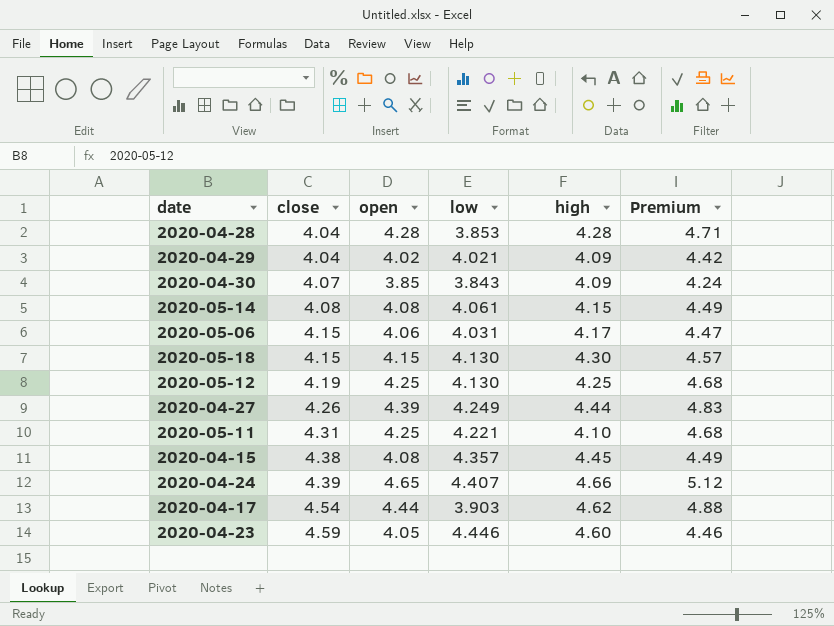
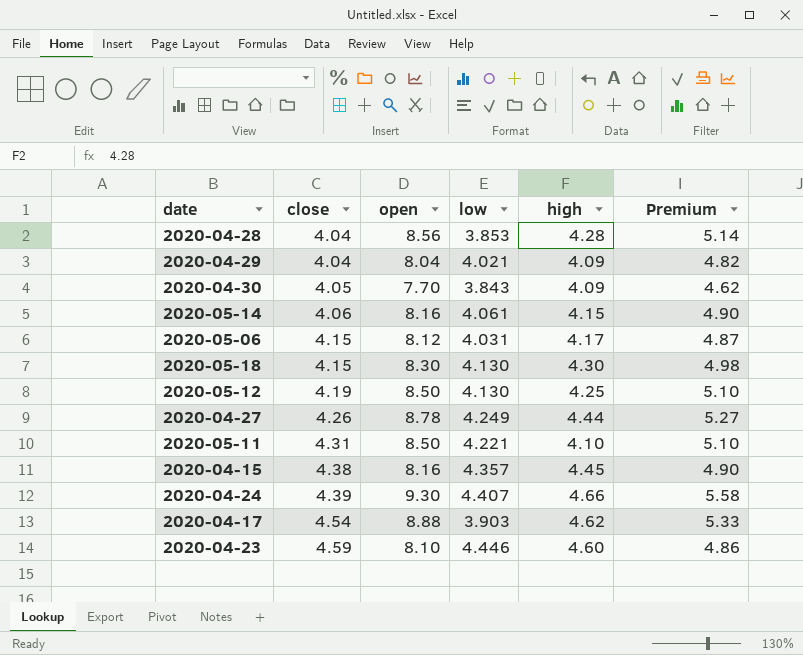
column Premium | formula: [open] * 1.1 -> [open] * 0.6
2020-04-28 | open: 4.28 -> 8.56
2020-04-29 | open: 4.02 -> 8.04
2020-04-30 | close: 4.07 -> 4.05
2020-04-30 | open: 3.85 -> 7.70
2020-05-14 | close: 4.08 -> 4.06
2020-05-14 | open: 4.08 -> 8.16
2020-05-06 | open: 4.06 -> 8.12
2020-05-18 | open: 4.15 -> 8.30
2020-05-12 | open: 4.25 -> 8.50
2020-04-27 | open: 4.39 -> 8.78
2020-05-11 | open: 4.25 -> 8.50
2020-04-15 | open: 4.08 -> 8.16
2020-04-24 | open: 4.65 -> 9.30
2020-04-17 | open: 4.44 -> 8.88
2020-04-23 | open: 4.05 -> 8.10

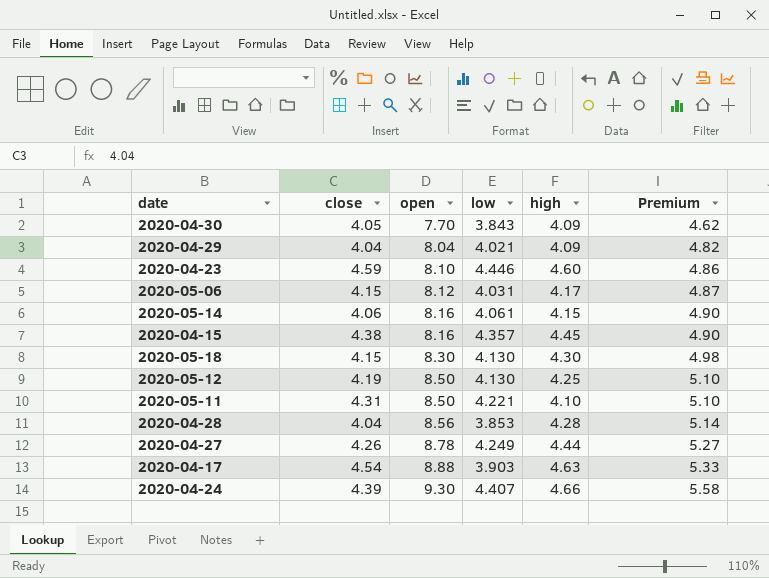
row order: close ascending -> open ascending
2020-04-17 | high: 4.62 -> 4.63

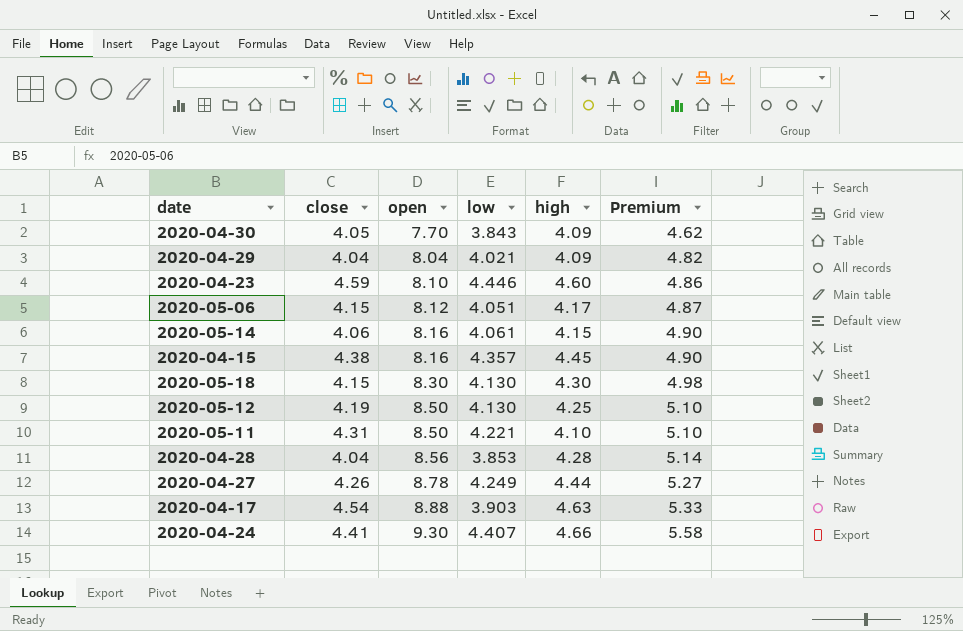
2020-05-06 | low: 4.031 -> 4.051
2020-04-24 | close: 4.39 -> 4.41

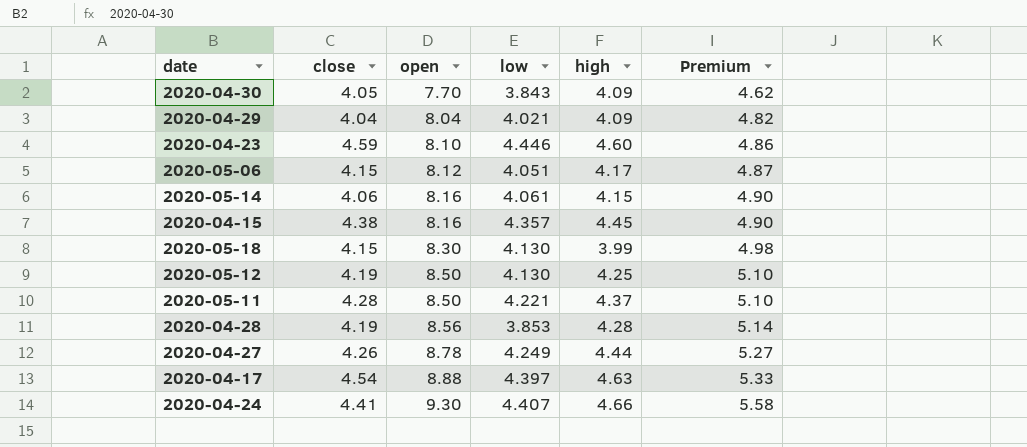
2020-05-18 | high: 4.30 -> 3.99
2020-05-11 | close: 4.31 -> 4.28
2020-05-11 | high: 4.10 -> 4.37
2020-04-28 | close: 4.04 -> 4.19
2020-04-17 | low: 3.903 -> 4.397

